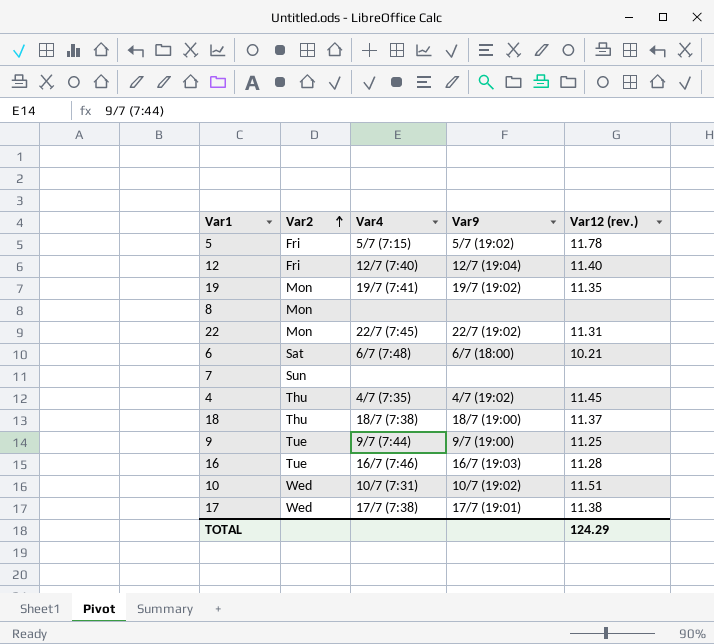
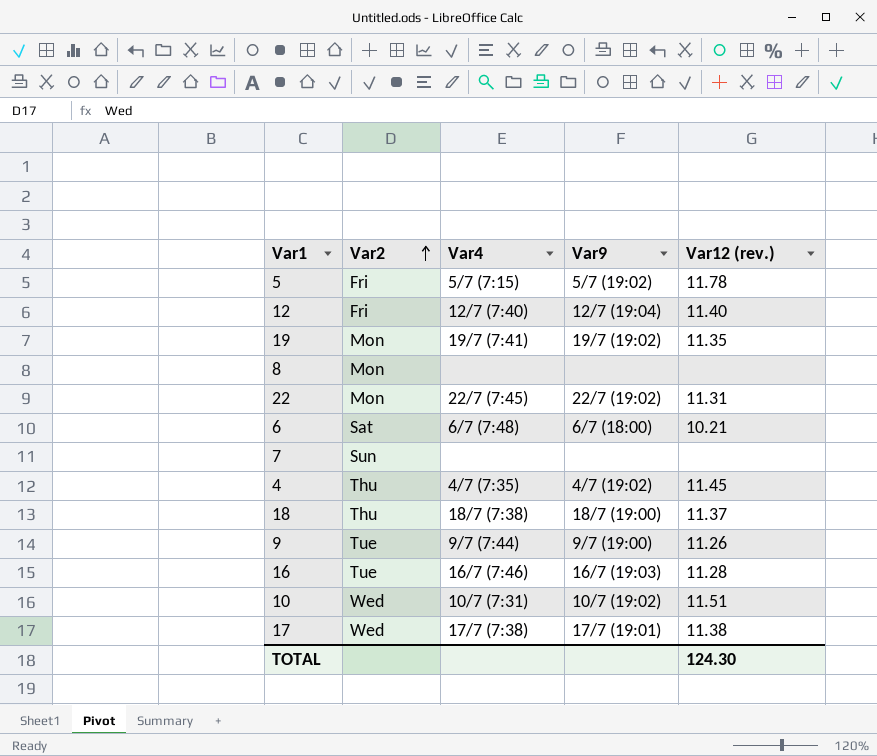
9 | Var12 (rev.): 11.25 -> 11.26
TOTAL | Var12 (rev.): 124.29 -> 124.30

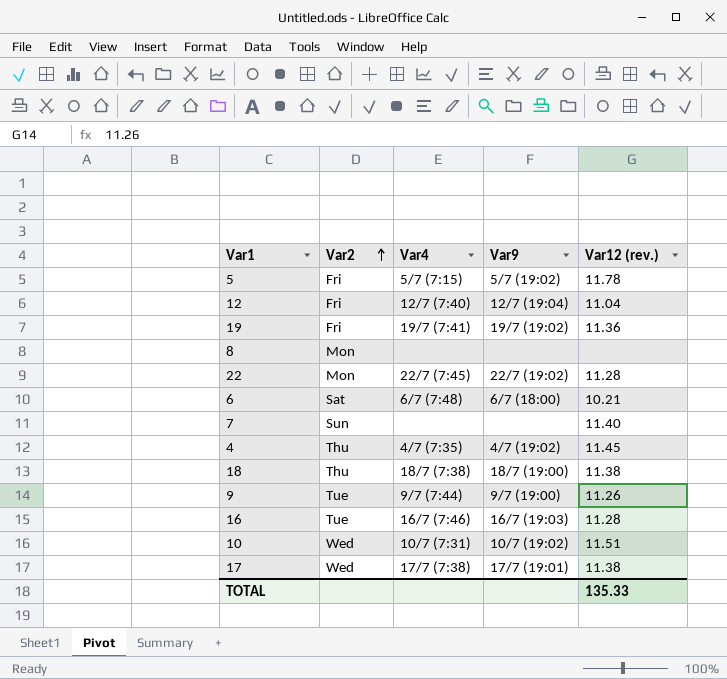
12 | Var12 (rev.): 11.40 -> 11.04
19 | Var2: Mon -> Fri
19 | Var12 (rev.): 11.35 -> 11.36
22 | Var12 (rev.): 11.31 -> 11.28
7 | Var12 (rev.): none -> 11.40
18 | Var12 (rev.): 11.37 -> 11.38
TOTAL | Var12 (rev.): 124.30 -> 135.33

